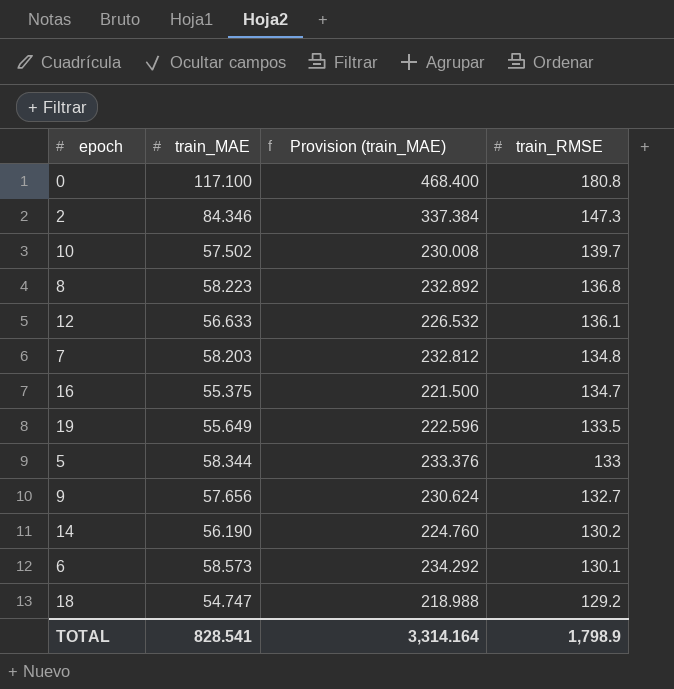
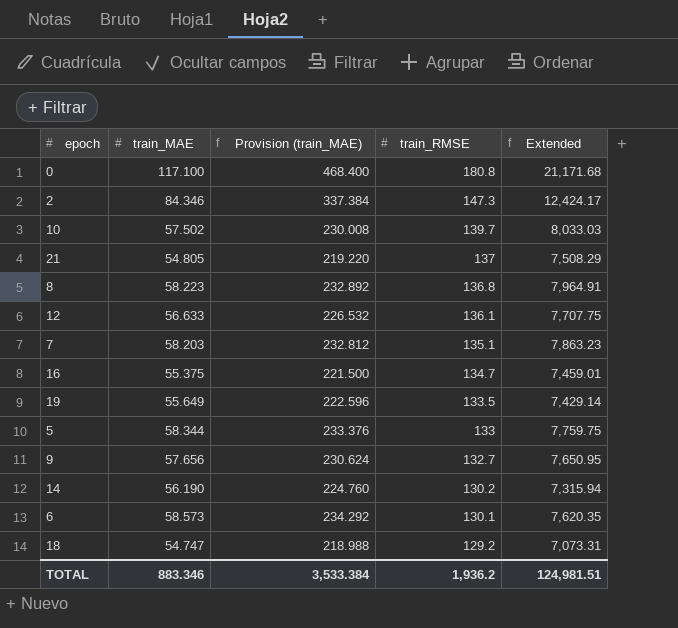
column Extended | formula: none -> [train_MAE] * [train_RMSE]
row 21: none -> 54.805 | 219.220 | 137 | 7,508.29
7 | train_RMSE: 134.8 -> 135.1
TOTAL | train_MAE: 828.541 -> 883.346
TOTAL | Provision (train_MAE): 3,314.164 -> 3,533.384
TOTAL | train_RMSE: 1,798.9 -> 1,936.2

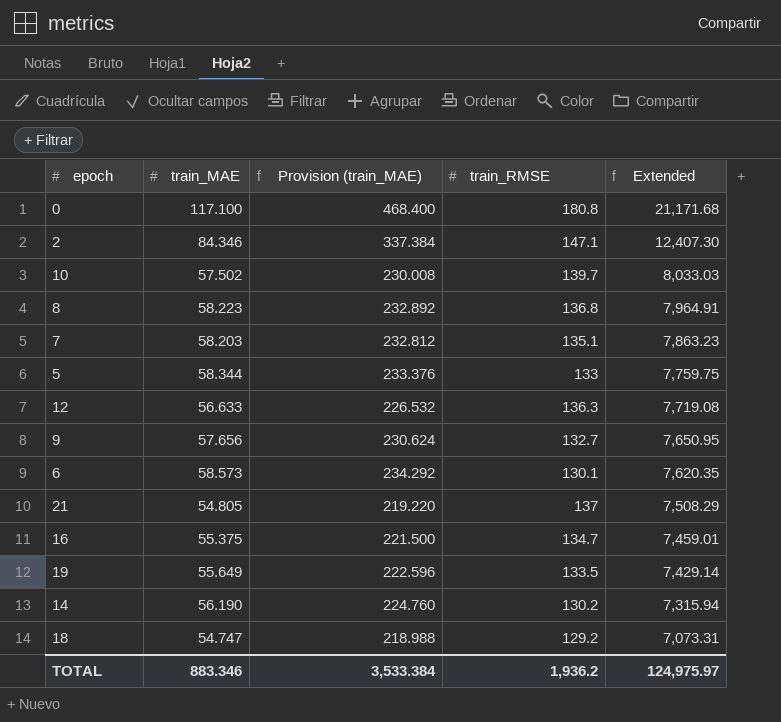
row order: train_RMSE descending -> Extended descending
2 | train_RMSE: 147.3 -> 147.1
2 | Extended: 12,424.17 -> 12,407.30
12 | train_RMSE: 136.1 -> 136.3
12 | Extended: 7,707.75 -> 7,719.08
TOTAL | Extended: 124,981.51 -> 124,975.97

